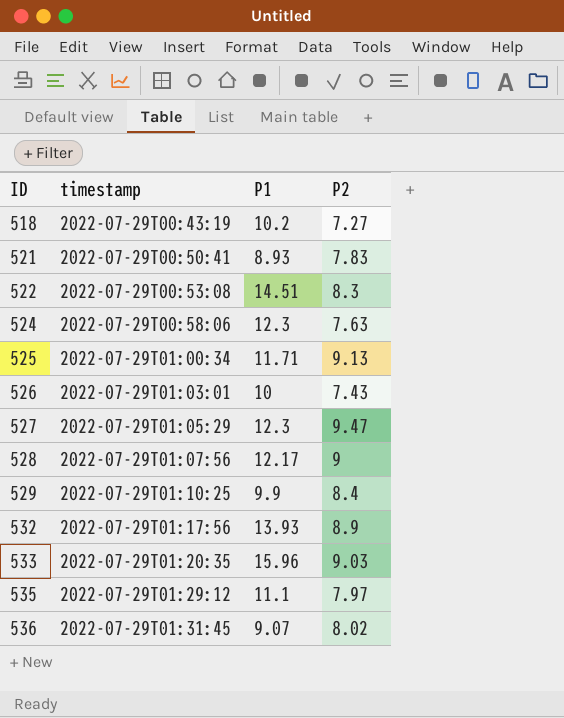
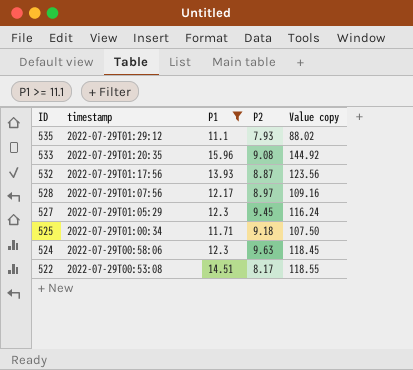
filter: none -> P1 >= 11.1
row order: ID ascending -> ID descending
column Value copy | formula: none -> [P1] * [P2]
535 | P2: 7.97 -> 7.93
533 | P2: 9.03 -> 9.08
532 | P2: 8.9 -> 8.87
528 | P2: 9 -> 8.97
527 | P2: 9.47 -> 9.45
525 | P2: 9.13 -> 9.18
524 | P2: 7.63 -> 9.63
522 | P2: 8.3 -> 8.17

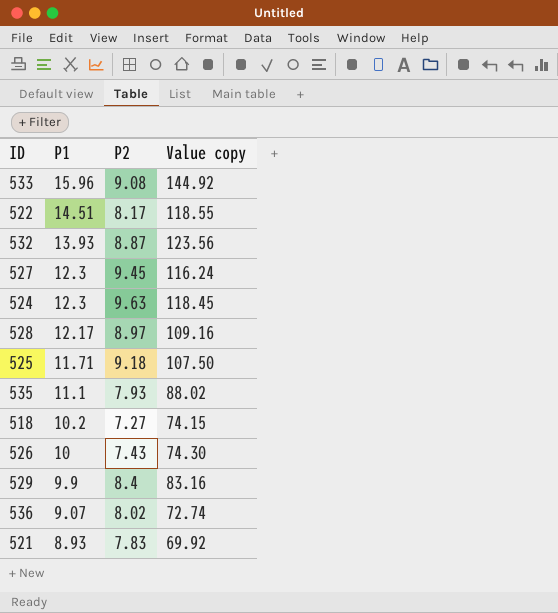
filter: P1 >= 11.1 -> none
row order: ID descending -> P1 descending
column timestamp | position: 2 -> none

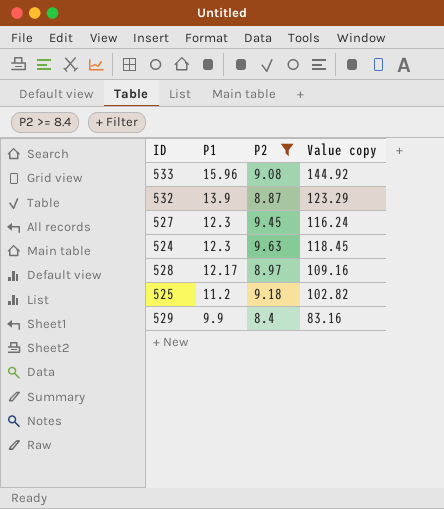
filter: none -> P2 >= 8.4
532 | P1: 13.93 -> 13.9
532 | Value copy: 123.56 -> 123.29
525 | P1: 11.71 -> 11.2
525 | Value copy: 107.50 -> 102.82

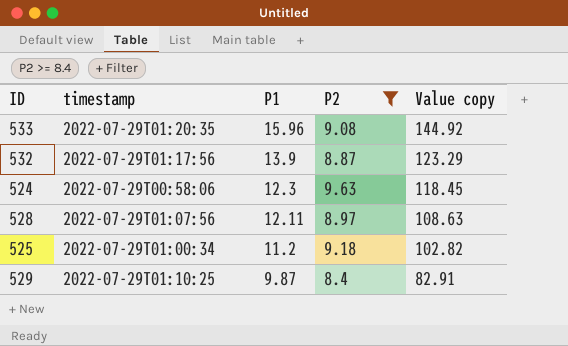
column timestamp | position: none -> 2
row 527: 12.3 | 9.45 | 116.24 -> none
528 | P1: 12.17 -> 12.11
528 | Value copy: 109.16 -> 108.63
529 | P1: 9.9 -> 9.87
529 | Value copy: 83.16 -> 82.91

